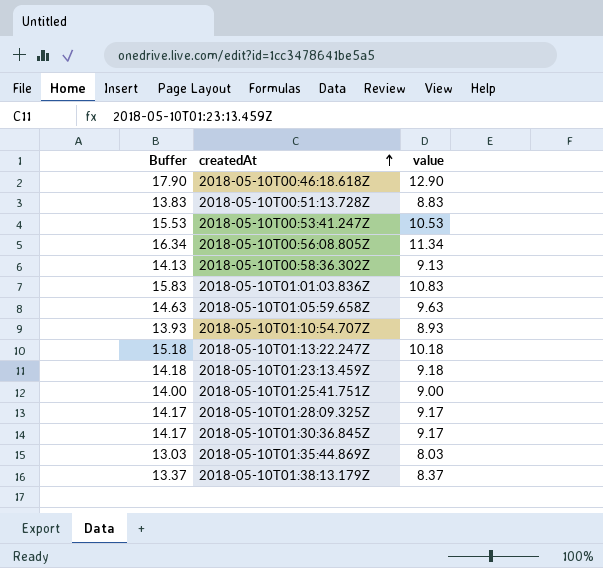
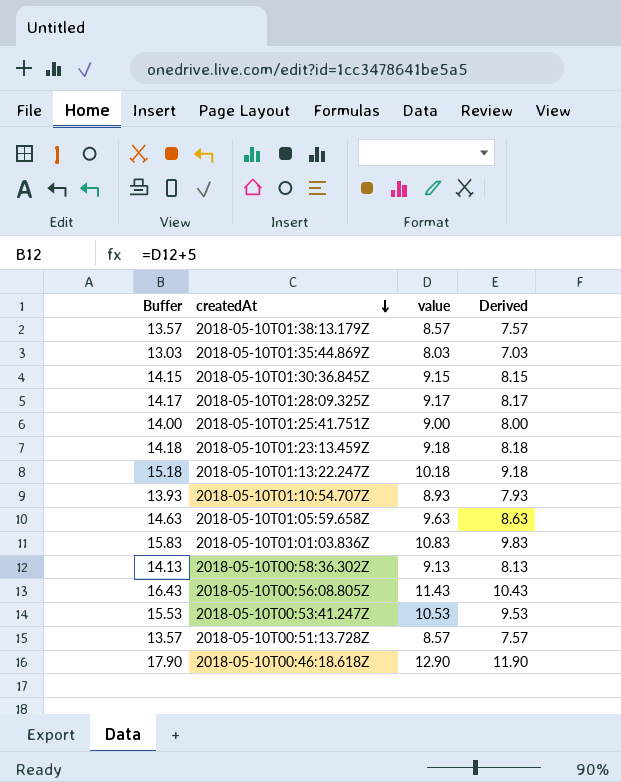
row order: createdAt ascending -> createdAt descending
column Derived | formula: none -> [value] - 1
2018-05-10T01:38:13.179Z | Buffer: 13.37 -> 13.57
2018-05-10T01:38:13.179Z | value: 8.37 -> 8.57
2018-05-10T01:30:36.845Z | Buffer: 14.17 -> 14.15
2018-05-10T01:30:36.845Z | value: 9.17 -> 9.15
2018-05-10T00:56:08.805Z | Buffer: 16.34 -> 16.43
2018-05-10T00:56:08.805Z | value: 11.34 -> 11.43
2018-05-10T00:51:13.728Z | Buffer: 13.83 -> 13.57
2018-05-10T00:51:13.728Z | value: 8.83 -> 8.57

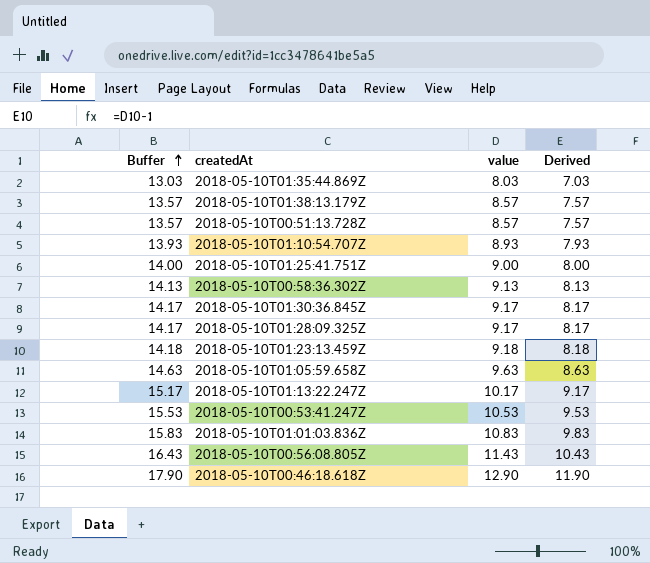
row order: createdAt descending -> Buffer ascending
2018-05-10T01:30:36.845Z | Buffer: 14.15 -> 14.17
2018-05-10T01:30:36.845Z | value: 9.15 -> 9.17
2018-05-10T01:30:36.845Z | Derived: 8.15 -> 8.17
2018-05-10T01:13:22.247Z | Buffer: 15.18 -> 15.17
2018-05-10T01:13:22.247Z | value: 10.18 -> 10.17
2018-05-10T01:13:22.247Z | Derived: 9.18 -> 9.17

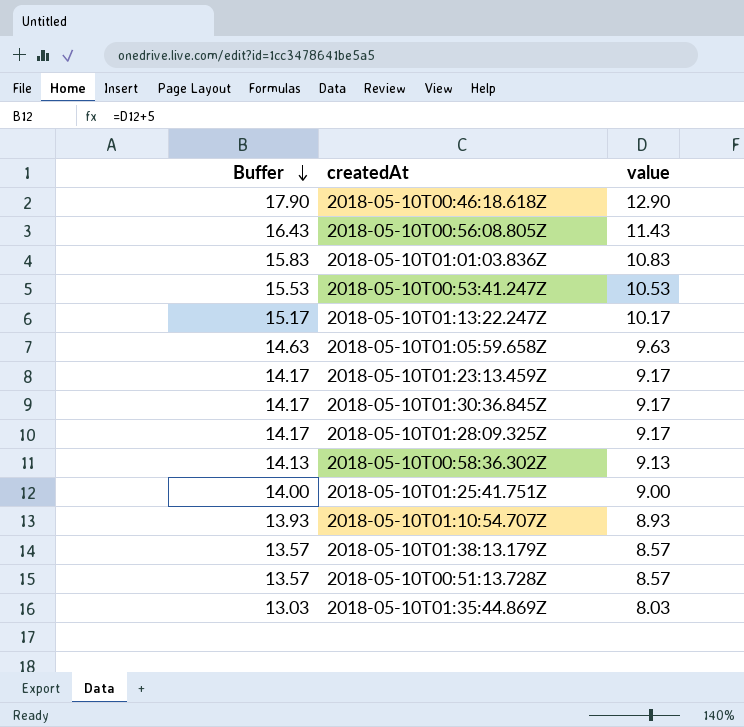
row order: Buffer ascending -> Buffer descending
column Derived | formula: [value] - 1 -> none
2018-05-10T01:23:13.459Z | Buffer: 14.18 -> 14.17
2018-05-10T01:23:13.459Z | value: 9.18 -> 9.17

